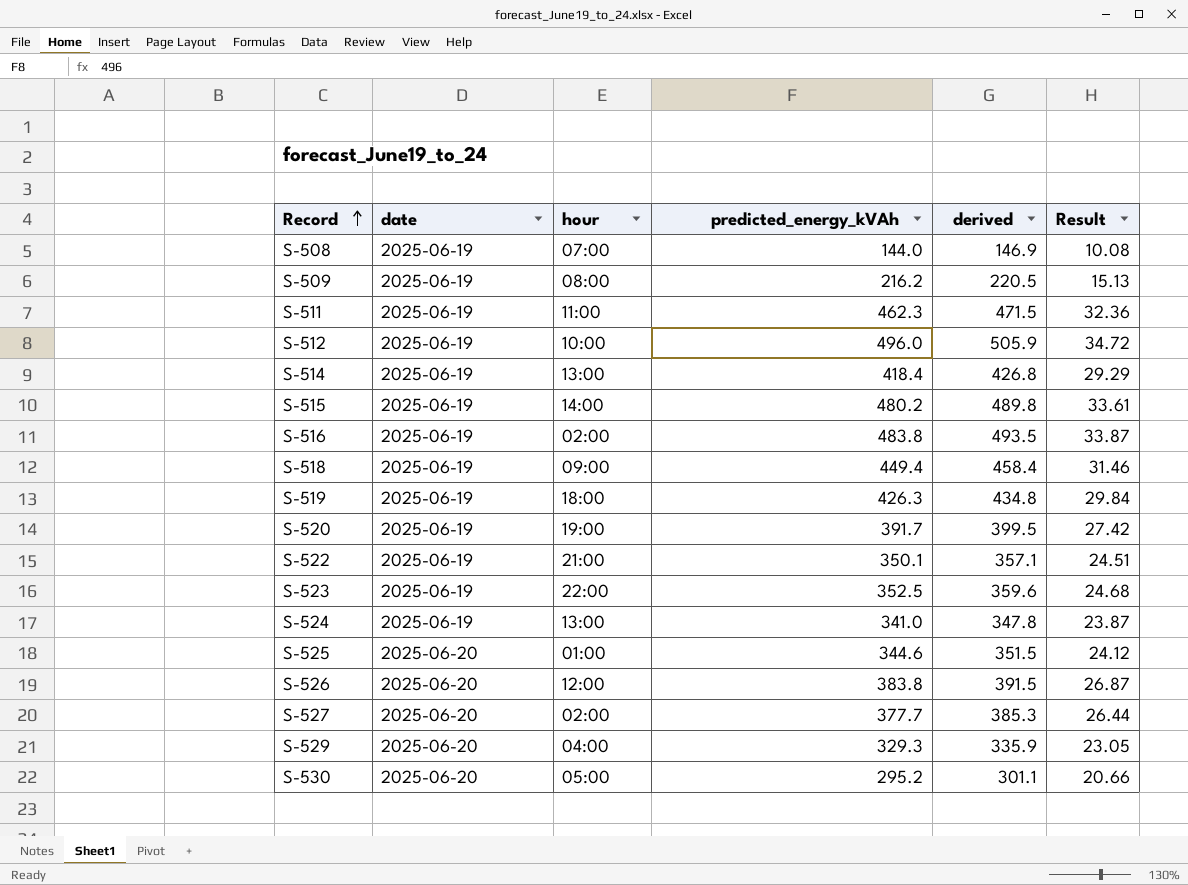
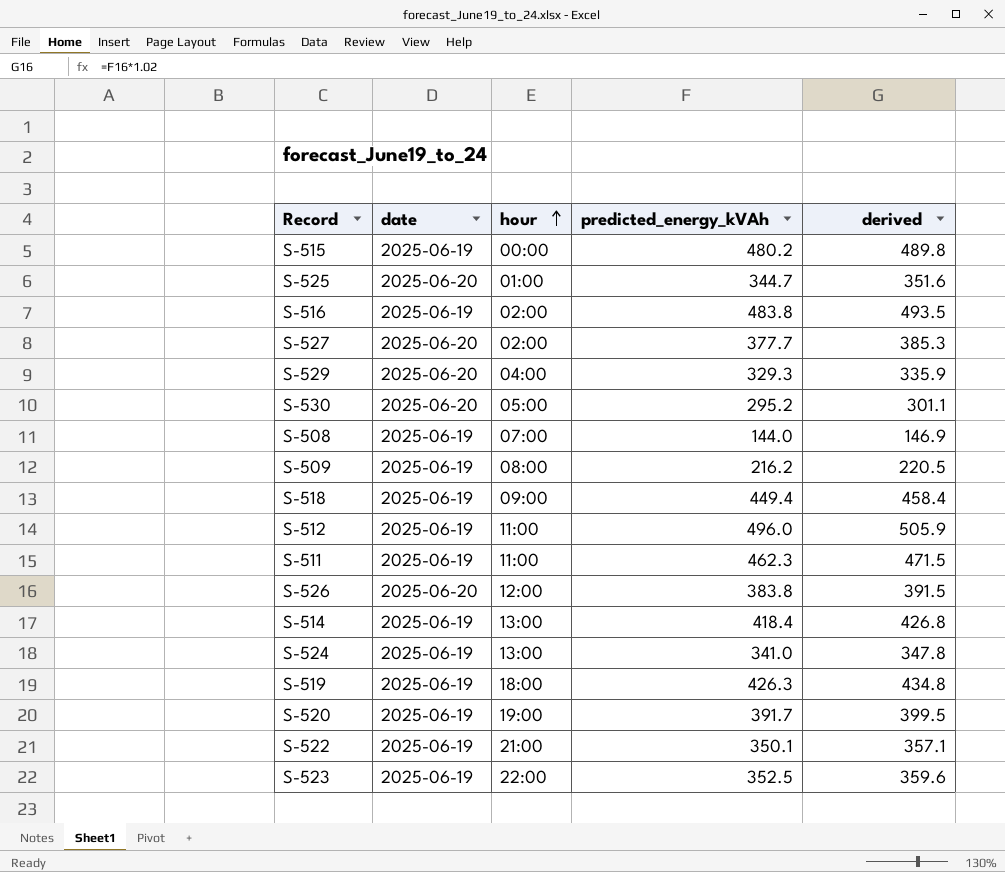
row order: Record ascending -> hour ascending
column Result | formula: [predicted_energy_kVAh] * 0.07 -> none
S-515 | hour: 14:00 -> 00:00
S-525 | predicted_energy_kVAh: 344.6 -> 344.7
S-525 | derived: 351.5 -> 351.6
S-512 | hour: 10:00 -> 11:00

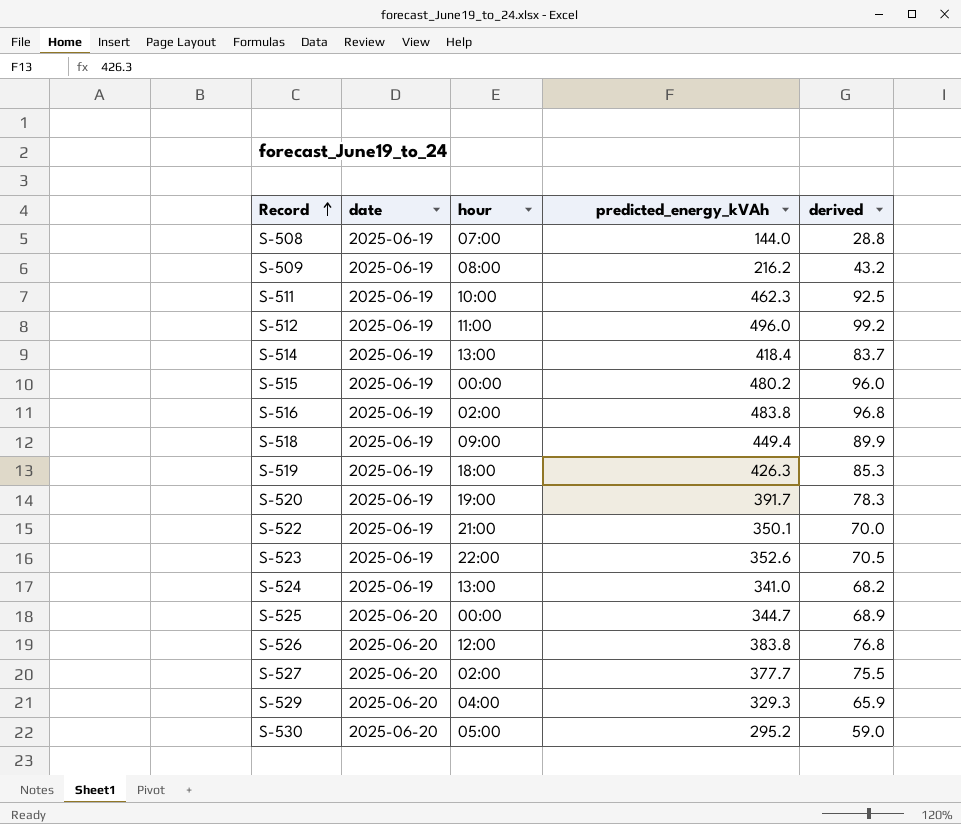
row order: hour ascending -> Record ascending
column derived | formula: [predicted_energy_kVAh] * 1.02 -> [predicted_energy_kVAh] * 0.2
S-511 | hour: 11:00 -> 10:00
S-523 | predicted_energy_kVAh: 352.5 -> 352.6
S-525 | hour: 01:00 -> 00:00

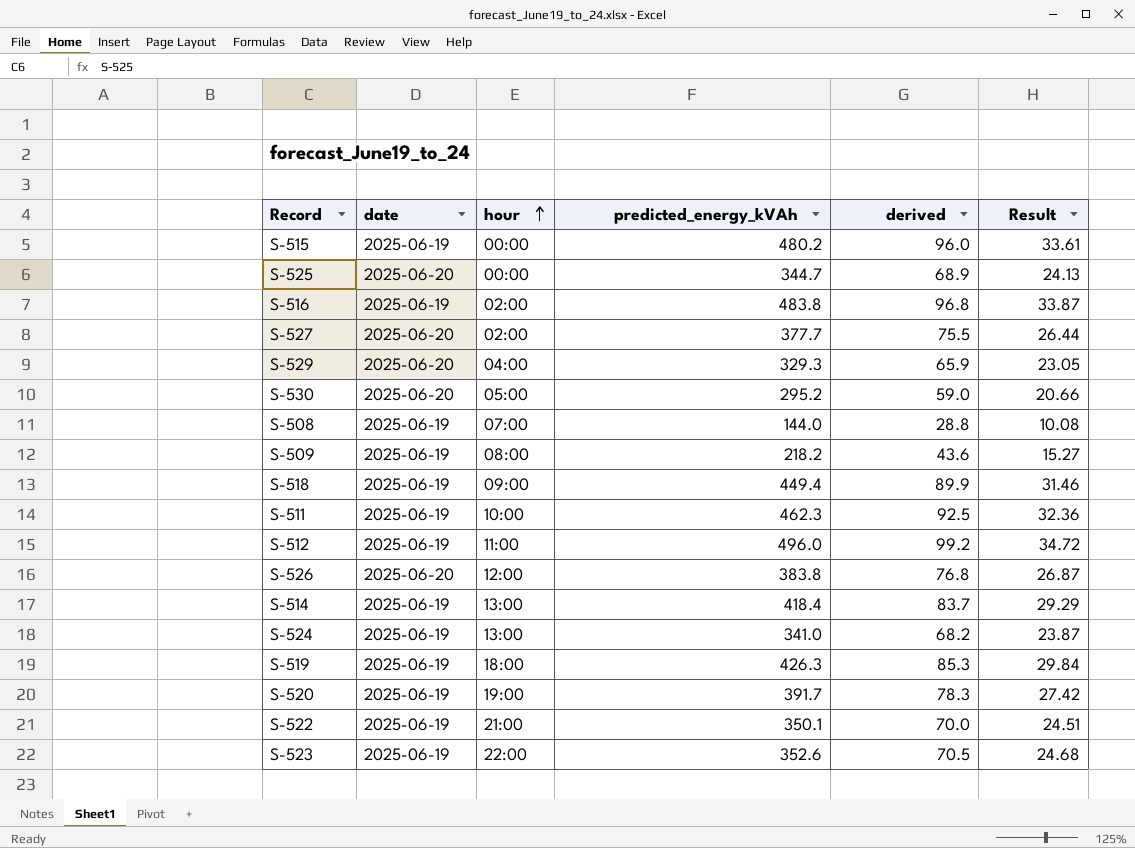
row order: Record ascending -> hour ascending
column Result | formula: none -> [predicted_energy_kVAh] * 0.07
S-509 | predicted_energy_kVAh: 216.2 -> 218.2
S-509 | derived: 43.2 -> 43.6

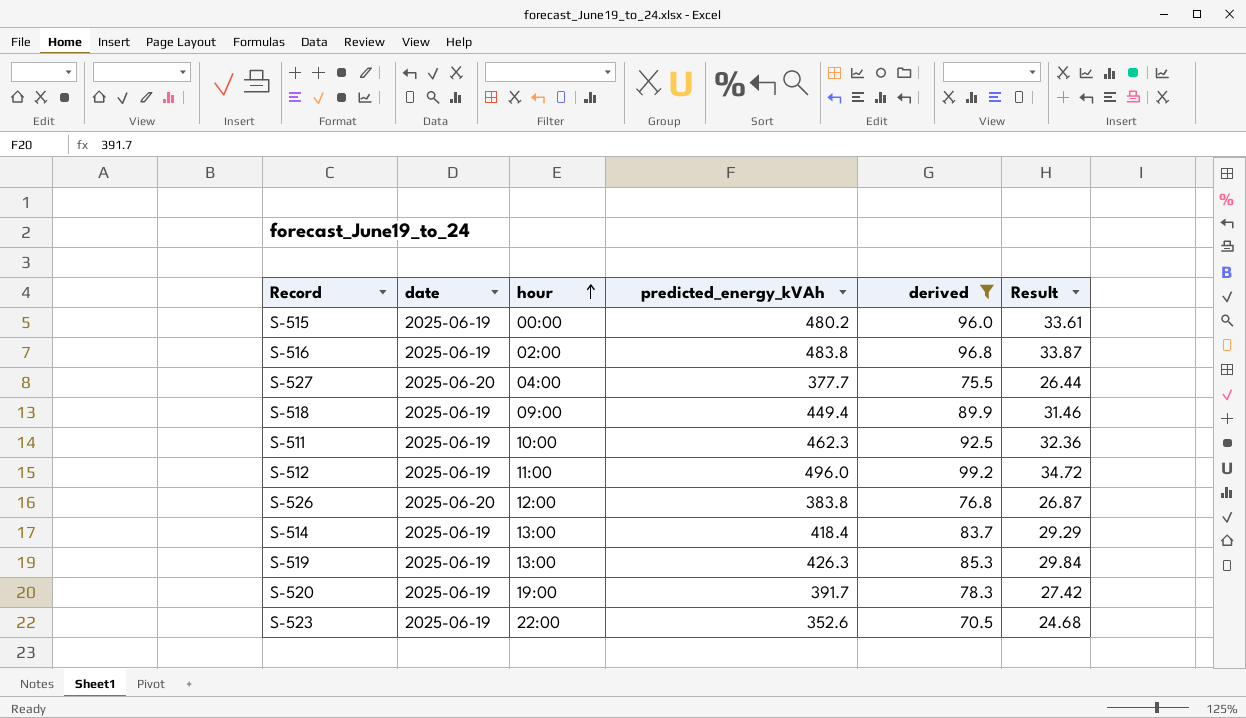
filter: none -> derived >= 70.5
S-527 | hour: 02:00 -> 04:00
S-519 | hour: 18:00 -> 13:00

